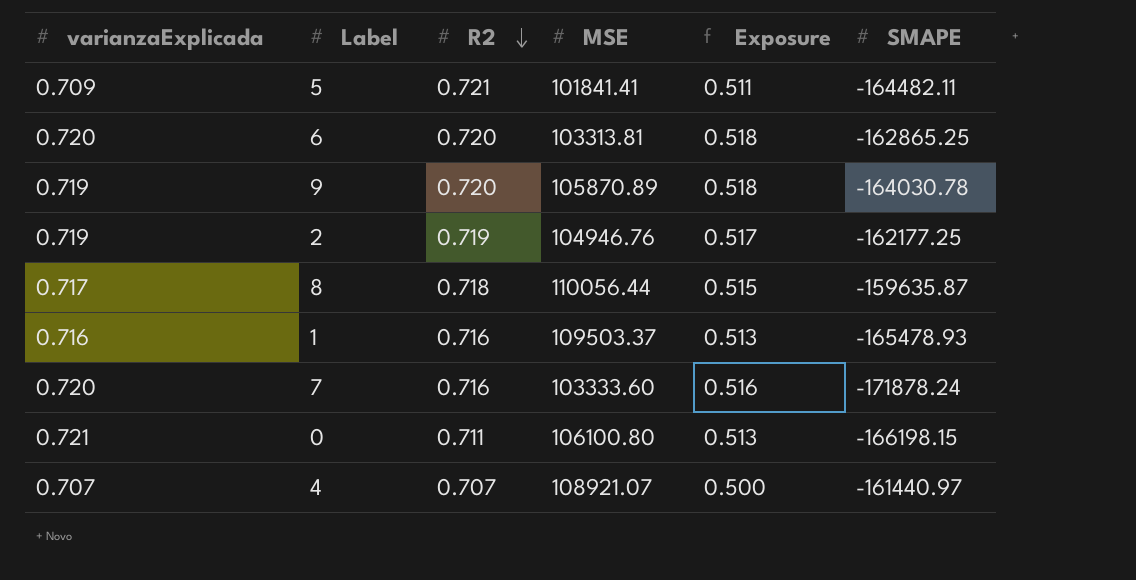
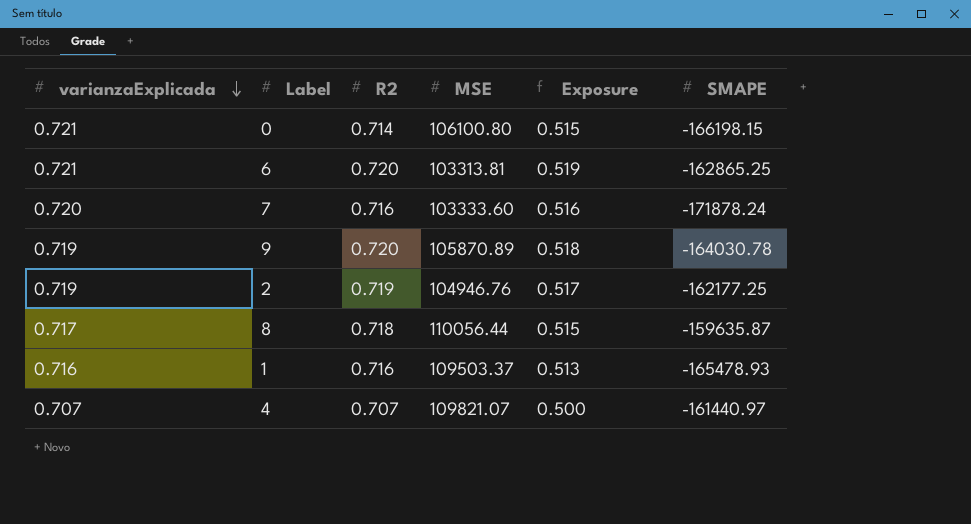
row order: R2 descending -> varianzaExplicada descending
row 5: 0.709 | 0.721 | 101841.41 | 0.511 | -164482.11 -> none
0 | R2: 0.711 -> 0.714
0 | Exposure: 0.513 -> 0.515
6 | varianzaExplicada: 0.720 -> 0.721
6 | Exposure: 0.518 -> 0.519
4 | MSE: 108921.07 -> 109821.07

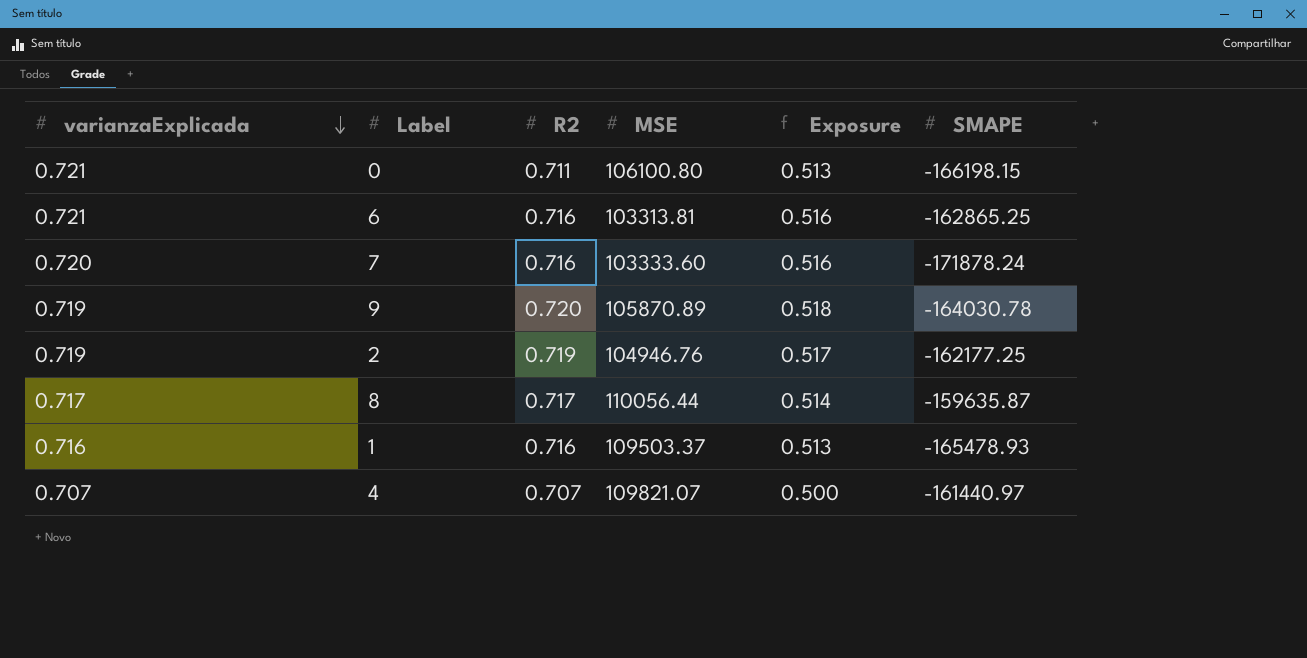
0 | R2: 0.714 -> 0.711
0 | Exposure: 0.515 -> 0.513
6 | R2: 0.720 -> 0.716
6 | Exposure: 0.519 -> 0.516
8 | R2: 0.718 -> 0.717
8 | Exposure: 0.515 -> 0.514

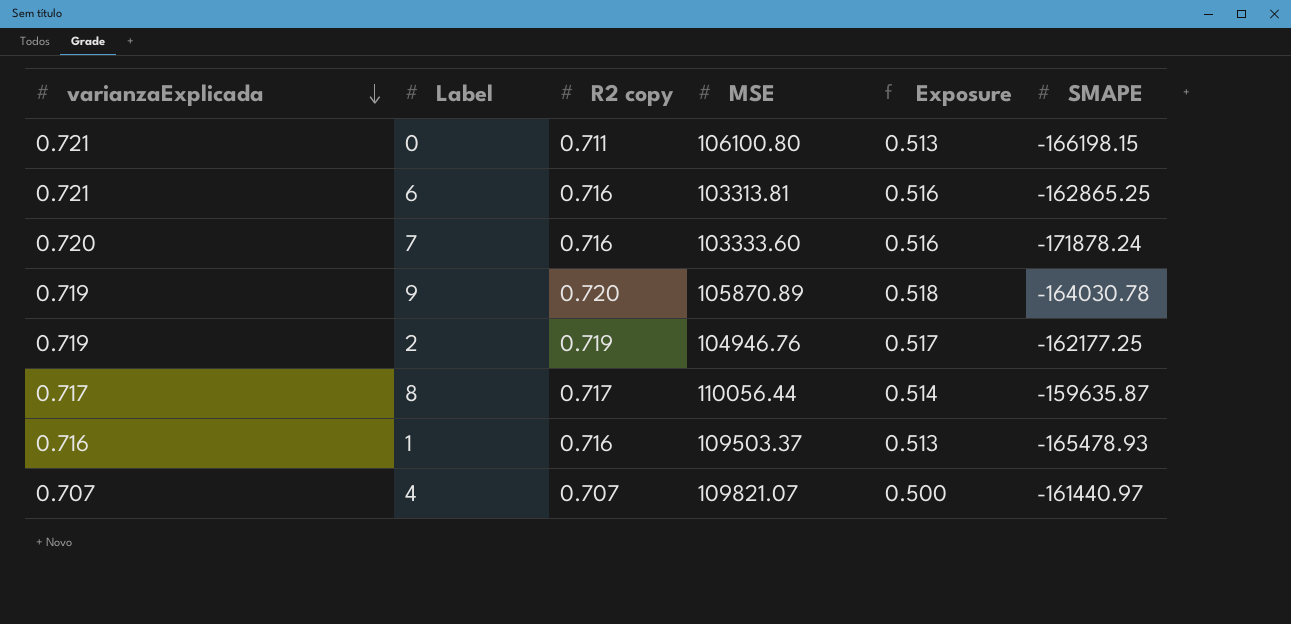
column name: R2 -> R2 copy

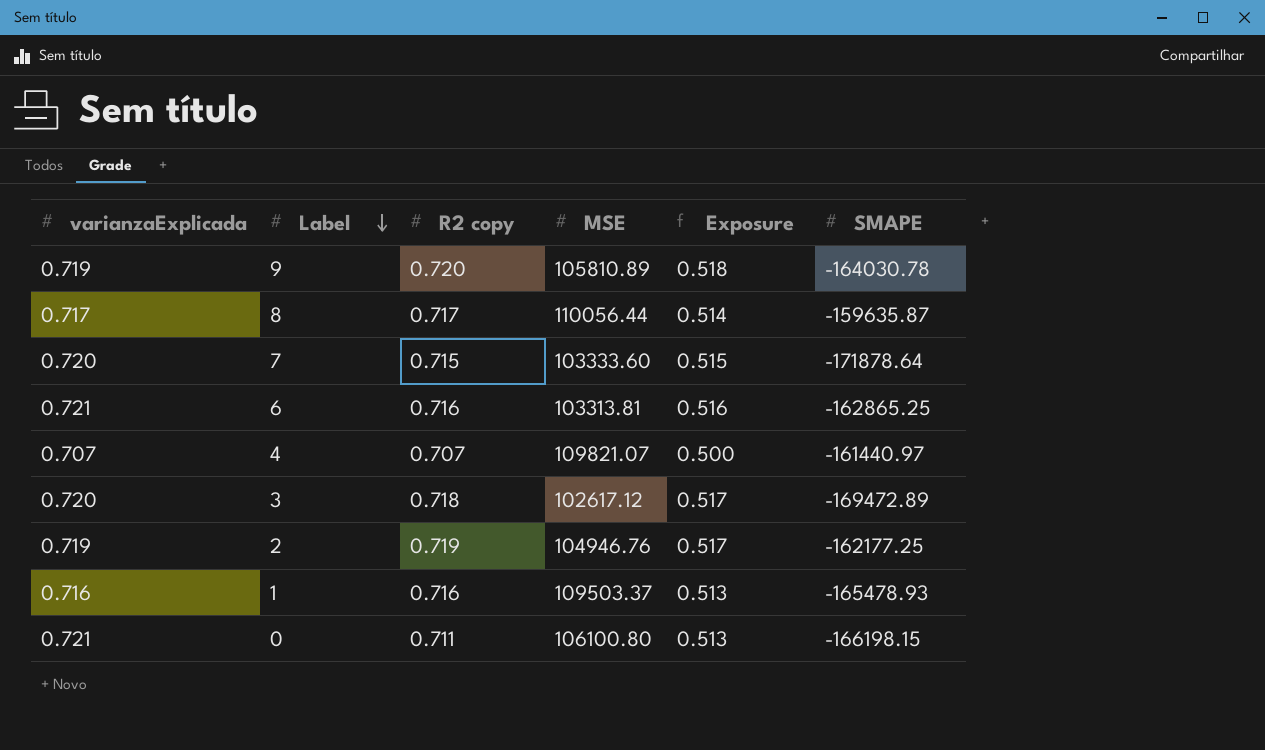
row order: varianzaExplicada descending -> Label descending
9 | MSE: 105870.89 -> 105810.89
7 | R2 copy: 0.716 -> 0.715
7 | Exposure: 0.516 -> 0.515
7 | SMAPE: -171878.24 -> -171878.64
row 3: none -> 0.720 | 0.718 | 102617.12 | 0.517 | -169472.89

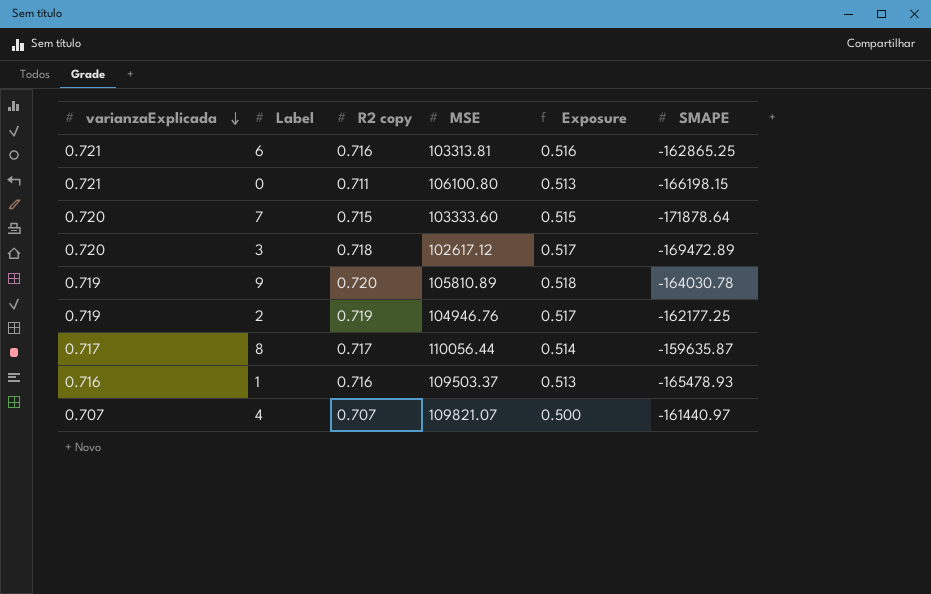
row order: Label descending -> varianzaExplicada descending

